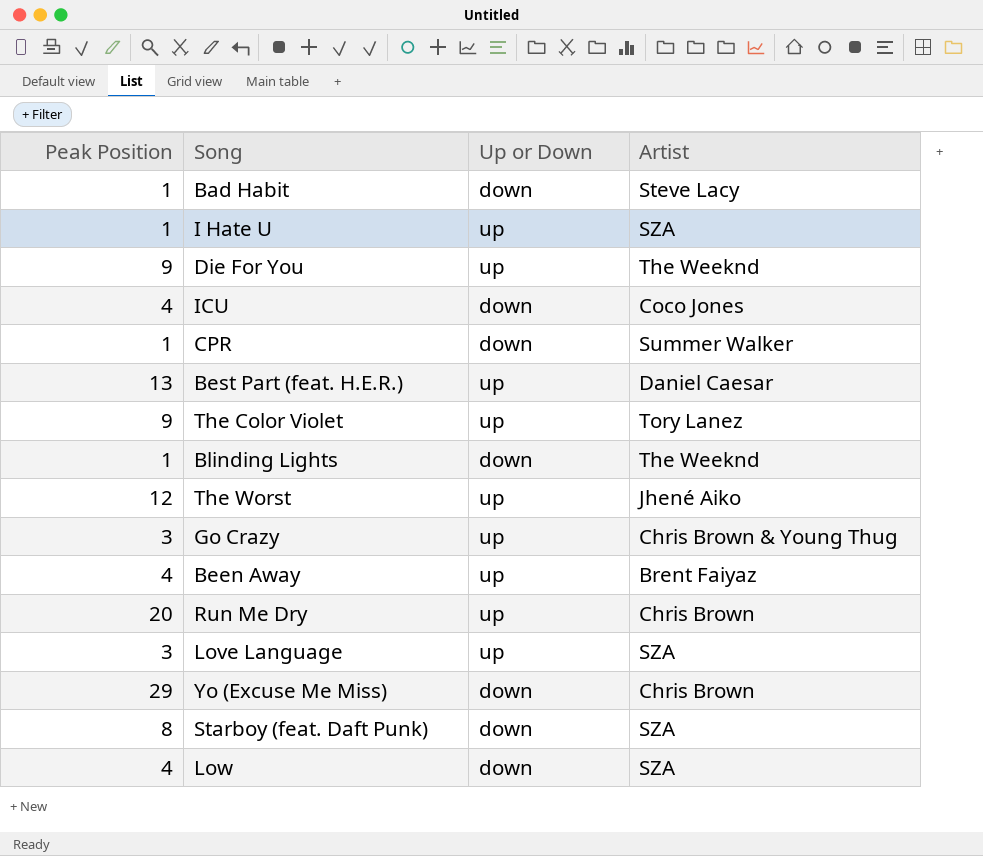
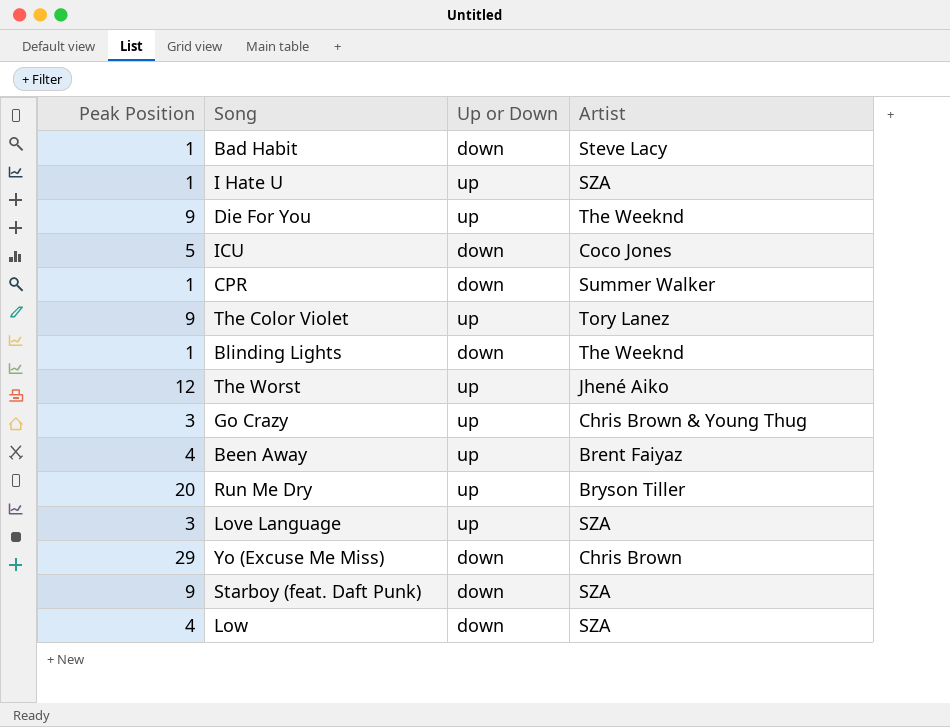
row Best Part (feat. H.E.R.): 13 | up | Daniel Caesar -> none
ICU | Peak Position: 4 -> 5
Run Me Dry | Artist: Chris Brown -> Bryson Tiller
Starboy (feat. Daft Punk) | Peak Position: 8 -> 9

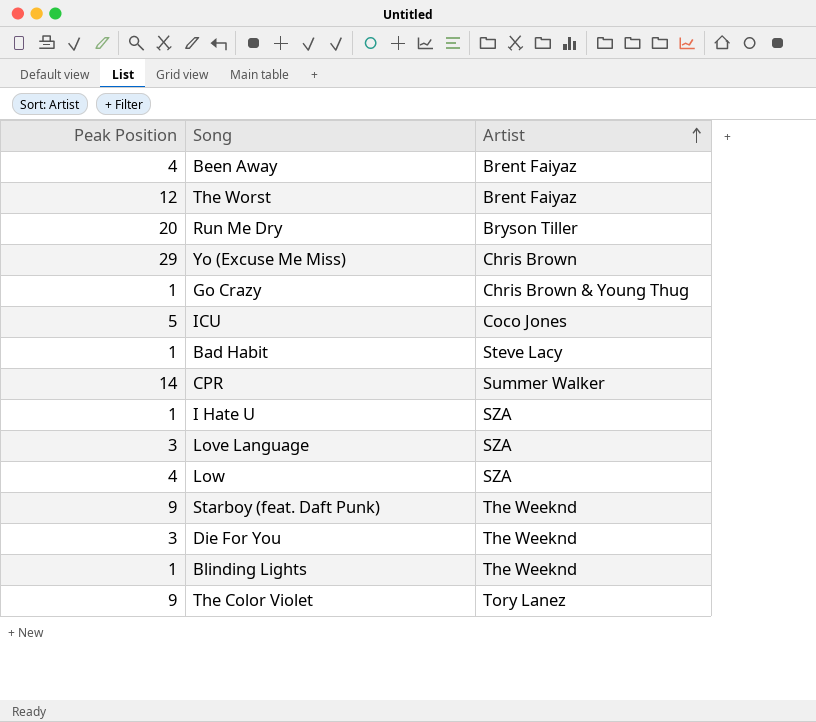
row order: none -> Artist ascending
column Up or Down | position: 3 -> none
The Worst | Artist: Jhené Aiko -> Brent Faiyaz
Go Crazy | Peak Position: 3 -> 1
CPR | Peak Position: 1 -> 14
Starboy (feat. Daft Punk) | Artist: SZA -> The Weeknd
Die For You | Peak Position: 9 -> 3

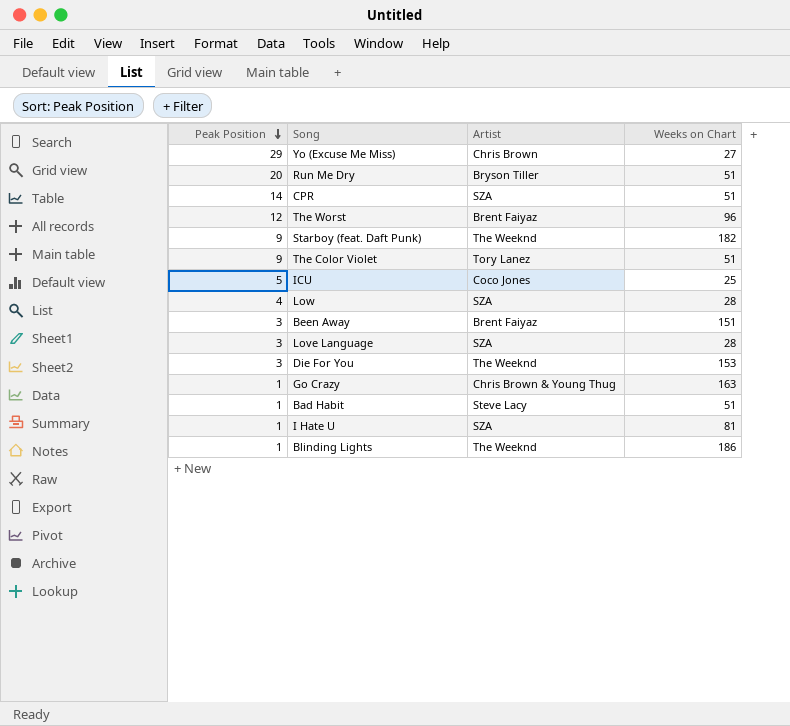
row order: Artist ascending -> Peak Position descending
column Weeks on Chart | position: none -> 4
CPR | Artist: Summer Walker -> SZA
Been Away | Peak Position: 4 -> 3

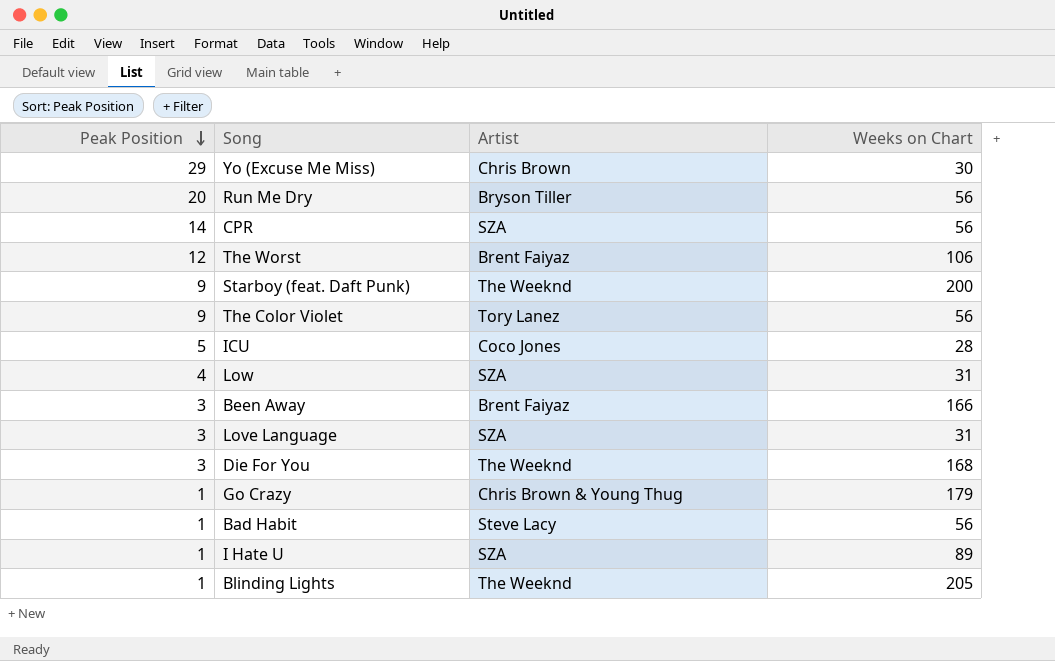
Yo (Excuse Me Miss) | Weeks on Chart: 27 -> 30
Run Me Dry | Weeks on Chart: 51 -> 56
CPR | Weeks on Chart: 51 -> 56
The Worst | Weeks on Chart: 96 -> 106
Starboy (feat. Daft Punk) | Weeks on Chart: 182 -> 200
The Color Violet | Weeks on Chart: 51 -> 56
ICU | Weeks on Chart: 25 -> 28
Low | Weeks on Chart: 28 -> 31
Been Away | Weeks on Chart: 151 -> 166
Love Language | Weeks on Chart: 28 -> 31
Die For You | Weeks on Chart: 153 -> 168
Go Crazy | Weeks on Chart: 163 -> 179
Bad Habit | Weeks on Chart: 51 -> 56
I Hate U | Weeks on Chart: 81 -> 89
Blinding Lights | Weeks on Chart: 186 -> 205

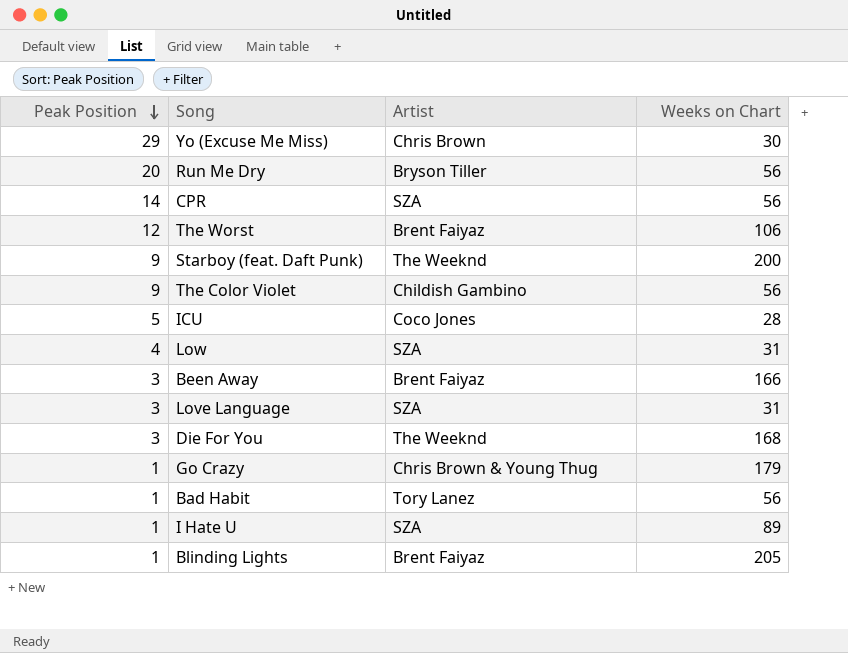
The Color Violet | Artist: Tory Lanez -> Childish Gambino
Bad Habit | Artist: Steve Lacy -> Tory Lanez
Blinding Lights | Artist: The Weeknd -> Brent Faiyaz

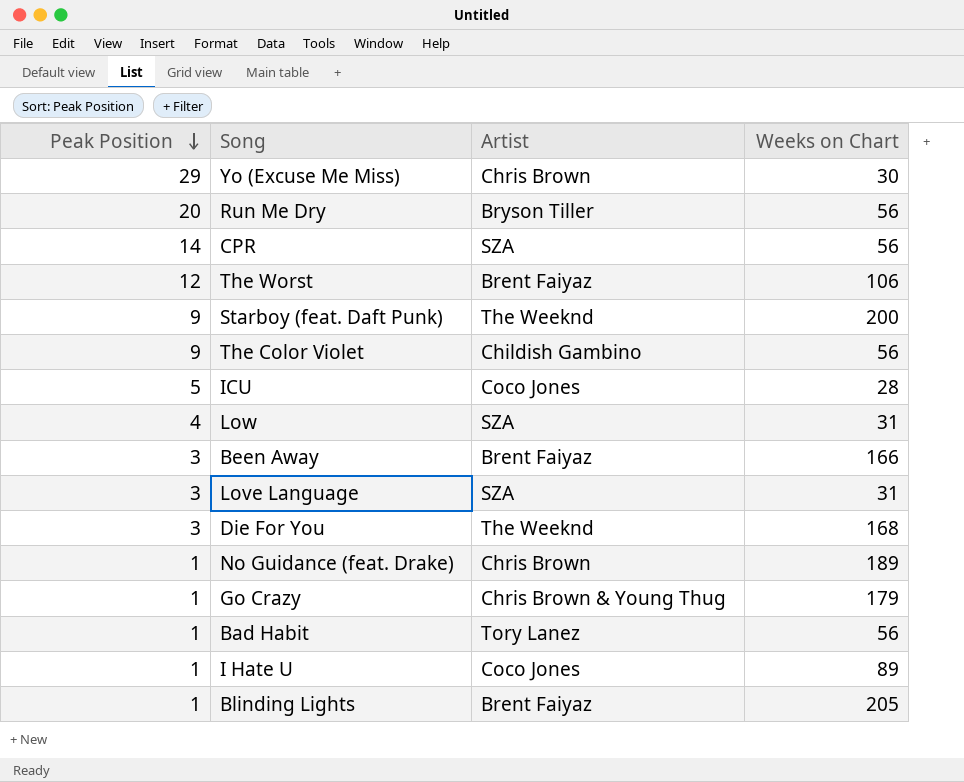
row No Guidance (feat. Drake): none -> 1 | Chris Brown | 189
I Hate U | Artist: SZA -> Coco Jones

